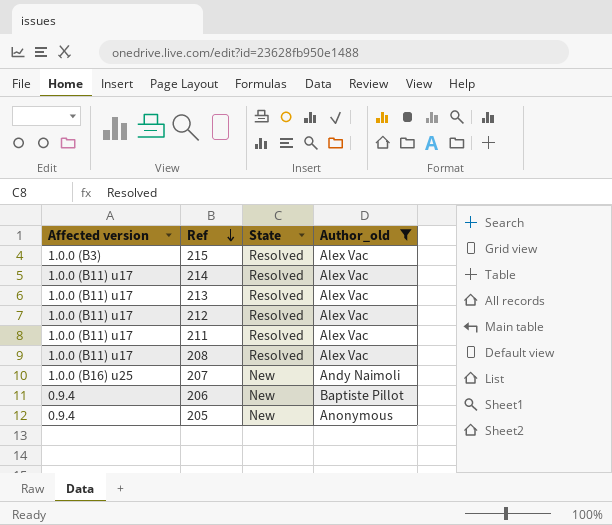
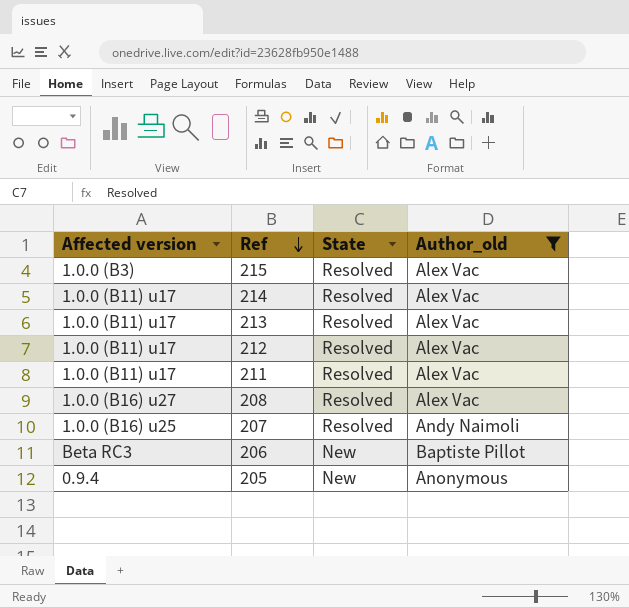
208 | Affected version: 1.0.0 (B11) u17 -> 1.0.0 (B16) u27
207 | State: New -> Resolved
206 | Affected version: 0.9.4 -> Beta RC3

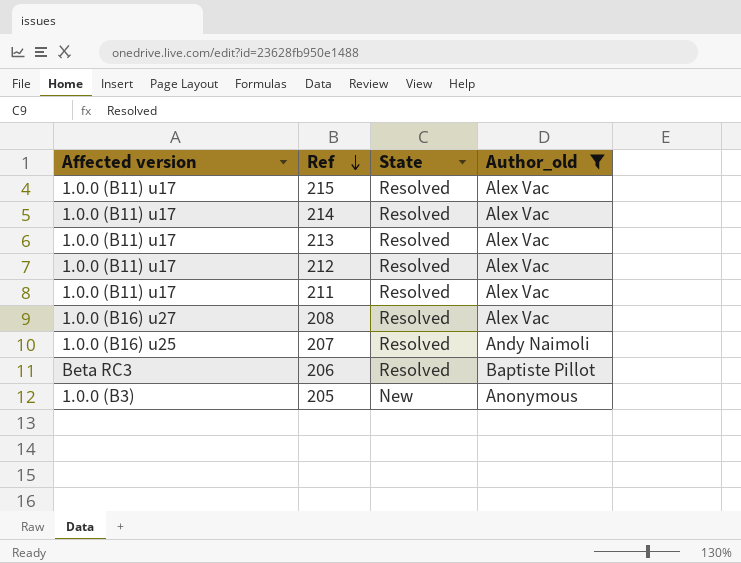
215 | Affected version: 1.0.0 (B3) -> 1.0.0 (B11) u17
206 | State: New -> Resolved
205 | Affected version: 0.9.4 -> 1.0.0 (B3)

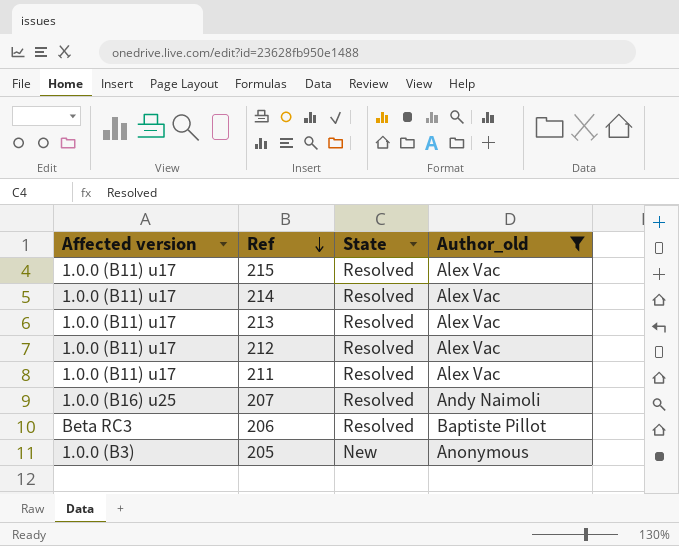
row 208: 1.0.0 (B16) u27 | Resolved | Alex Vac -> none

